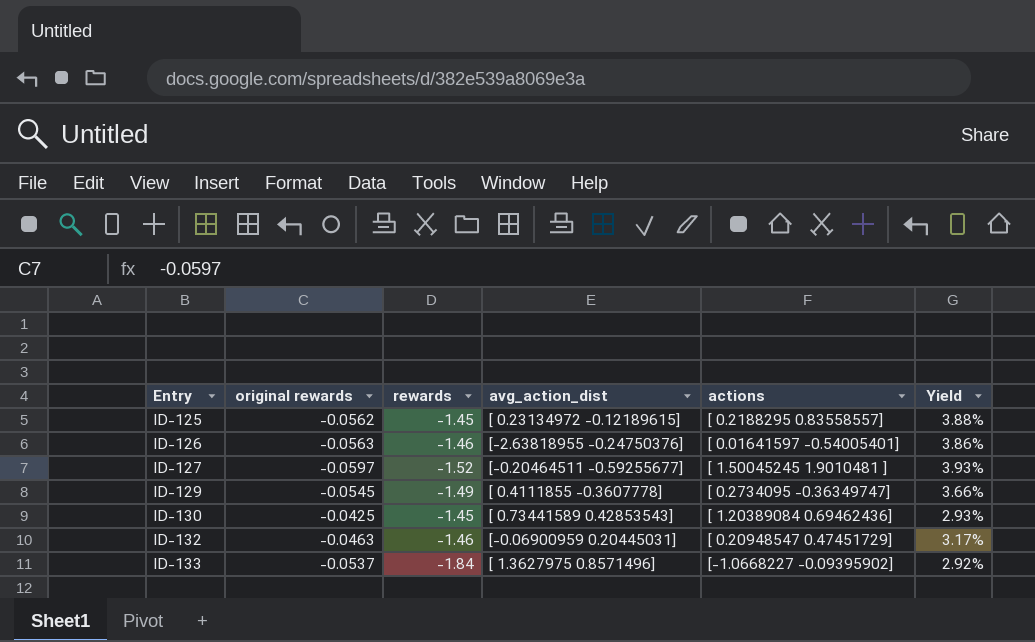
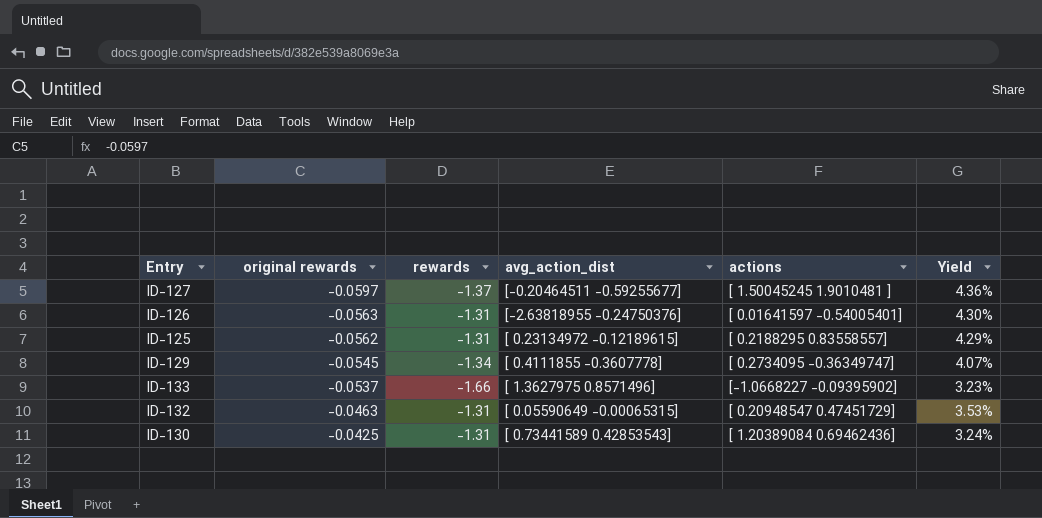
row order: Entry ascending -> original rewards ascending
ID-127 | rewards: -1.52 -> -1.37
ID-127 | Yield: 3.93% -> 4.36%
ID-126 | rewards: -1.46 -> -1.31
ID-126 | Yield: 3.86% -> 4.30%
ID-125 | rewards: -1.45 -> -1.31
ID-125 | Yield: 3.88% -> 4.29%
ID-129 | rewards: -1.49 -> -1.34
ID-129 | Yield: 3.66% -> 4.07%
ID-133 | rewards: -1.84 -> -1.66
ID-133 | Yield: 2.92% -> 3.23%
ID-132 | rewards: -1.46 -> -1.31
ID-132 | avg_action_dist: [-0.06900959 0.20445031] -> [ 0.05590649 -0.00065315]
ID-132 | Yield: 3.17% -> 3.53%
ID-130 | rewards: -1.45 -> -1.31
ID-130 | Yield: 2.93% -> 3.24%

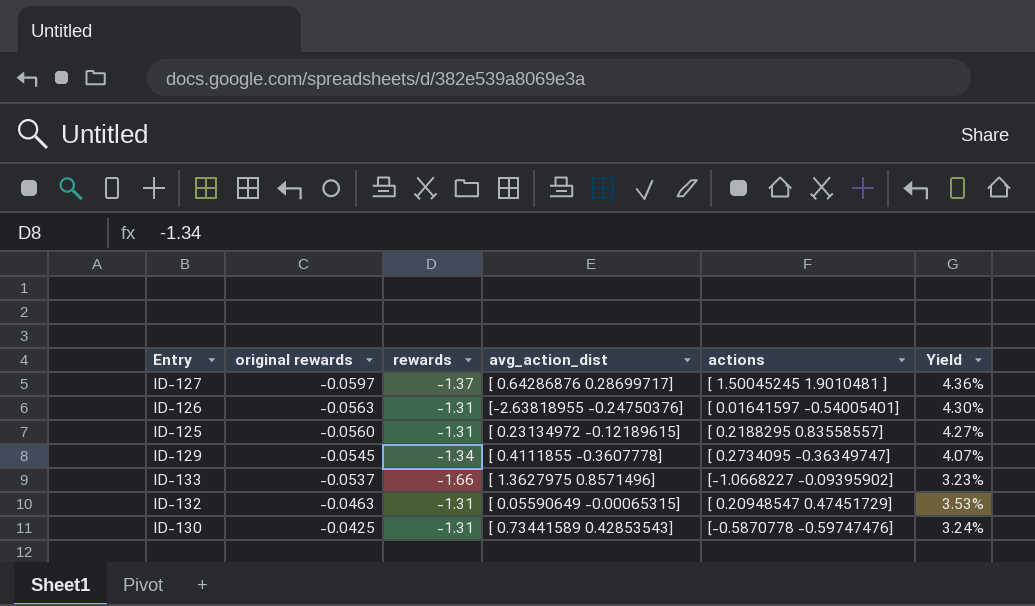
ID-127 | avg_action_dist: [-0.20464511 -0.59255677] -> [ 0.64286876 0.28699717]
ID-125 | original rewards: -0.0562 -> -0.0560
ID-125 | Yield: 4.29% -> 4.27%
ID-130 | actions: [ 1.20389084 0.69462436] -> [-0.5870778 -0.59747476]

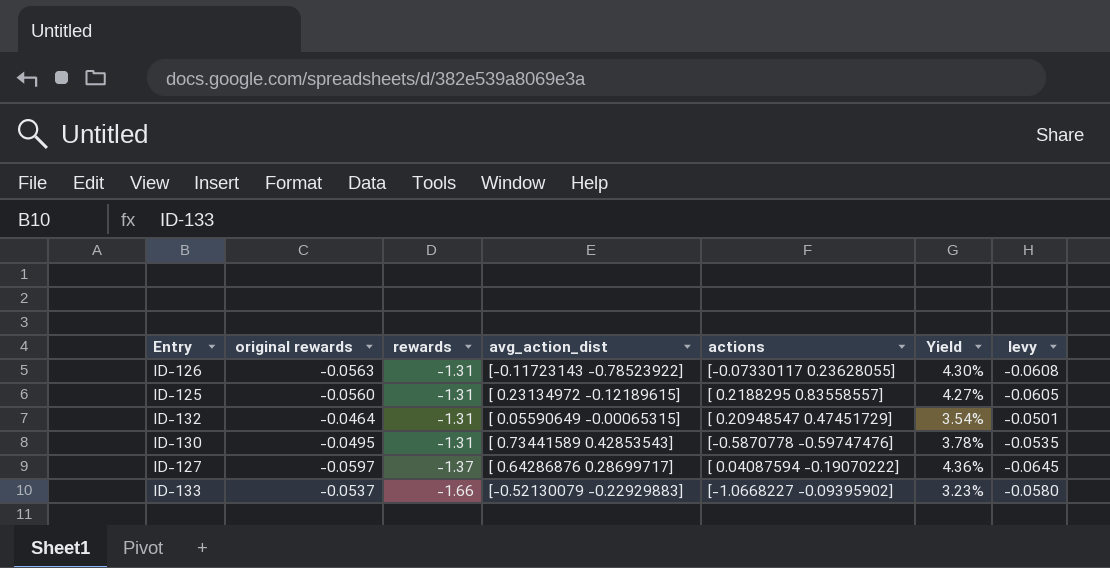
row order: original rewards ascending -> rewards descending
column levy | formula: none -> [original rewards] * 1.08
row ID-129: -0.0545 | -1.34 | [ 0.4111855 -0.3607778] | [ 0.2734095 -0.36349747] | 4.07% -> none
ID-126 | avg_action_dist: [-2.63818955 -0.24750376] -> [-0.11723143 -0.78523922]
ID-126 | actions: [ 0.01641597 -0.54005401] -> [-0.07330117 0.23628055]
ID-132 | original rewards: -0.0463 -> -0.0464
ID-132 | Yield: 3.53% -> 3.54%
ID-130 | original rewards: -0.0425 -> -0.0495
ID-130 | Yield: 3.24% -> 3.78%
ID-127 | actions: [ 1.50045245 1.9010481 ] -> [ 0.04087594 -0.19070222]
ID-133 | avg_action_dist: [ 1.3627975 0.8571496] -> [-0.52130079 -0.22929883]

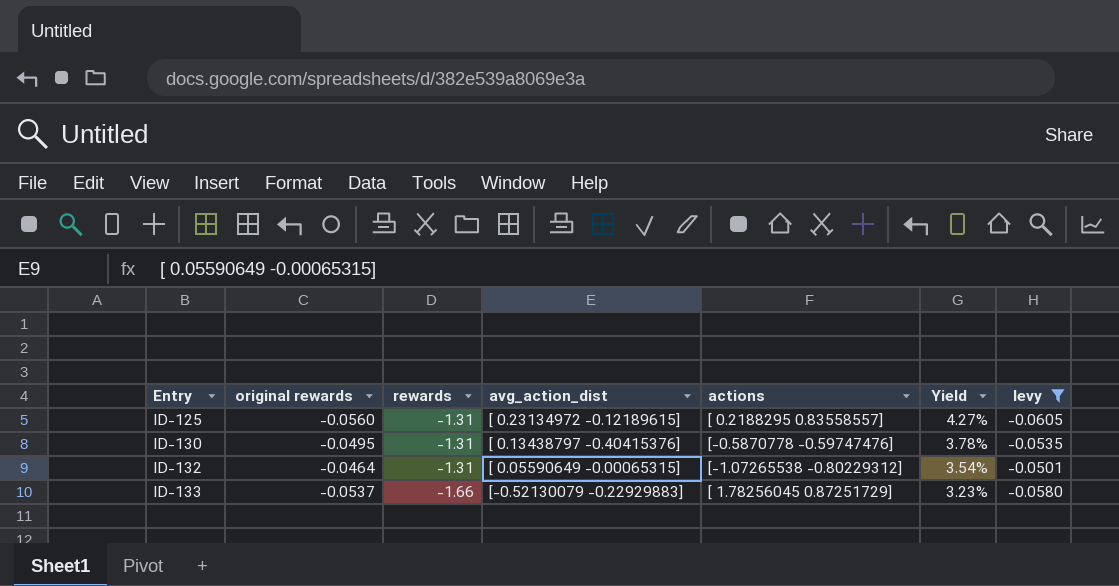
filter: none -> levy >= -0.0605
row order: rewards descending -> Entry ascending
ID-130 | avg_action_dist: [ 0.73441589 0.42853543] -> [ 0.13438797 -0.40415376]
ID-132 | actions: [ 0.20948547 0.47451729] -> [-1.07265538 -0.80229312]
ID-133 | actions: [-1.0668227 -0.09395902] -> [ 1.78256045 0.87251729]

